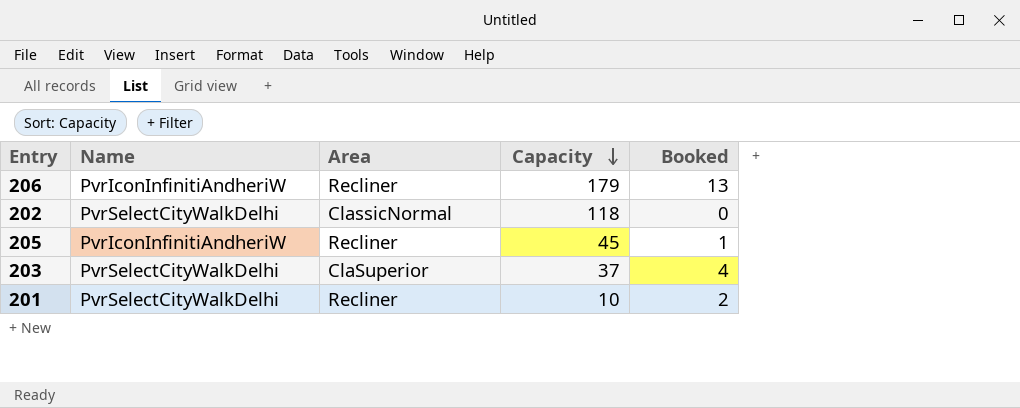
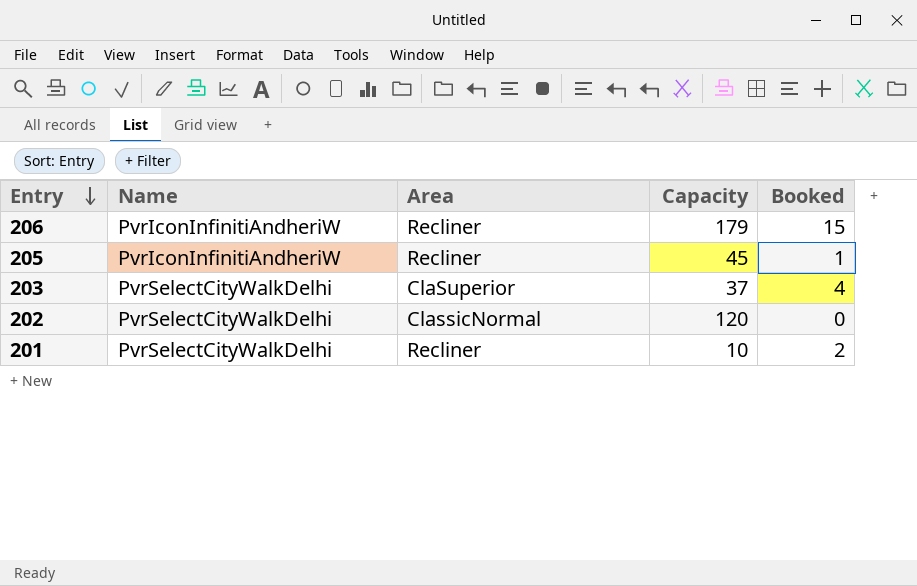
row order: Capacity descending -> Entry descending
206 | Booked: 13 -> 15
202 | Capacity: 118 -> 120

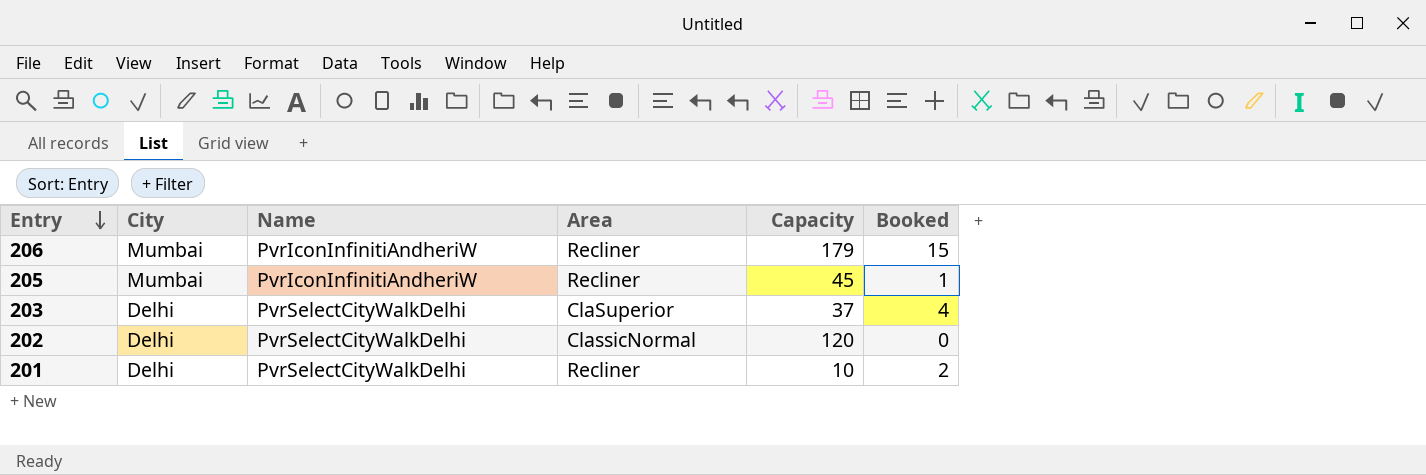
column City | position: none -> 2

